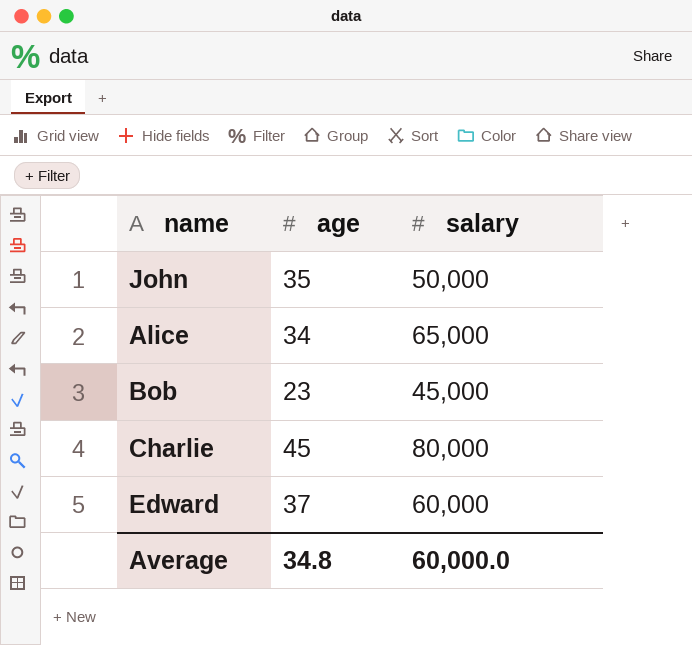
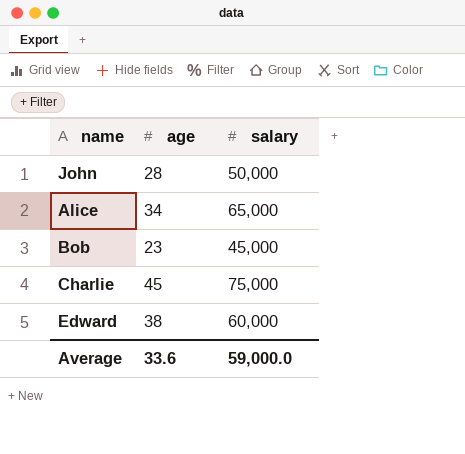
John | age: 35 -> 28
Charlie | salary: 80,000 -> 75,000
Edward | age: 37 -> 38
Average | age: 34.8 -> 33.6
Average | salary: 60,000.0 -> 59,000.0

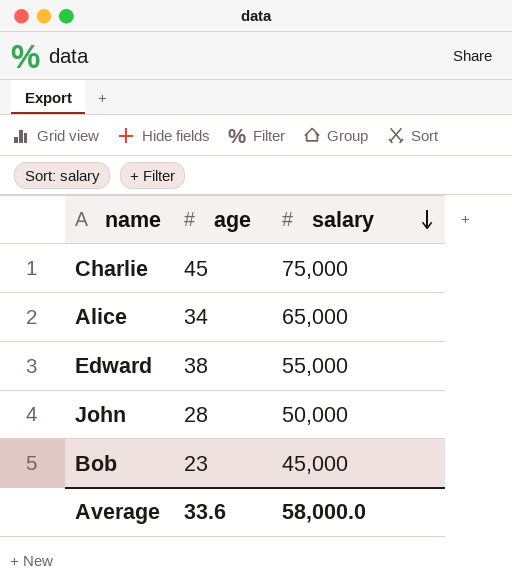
row order: none -> salary descending
Edward | salary: 60,000 -> 55,000
Average | salary: 59,000.0 -> 58,000.0

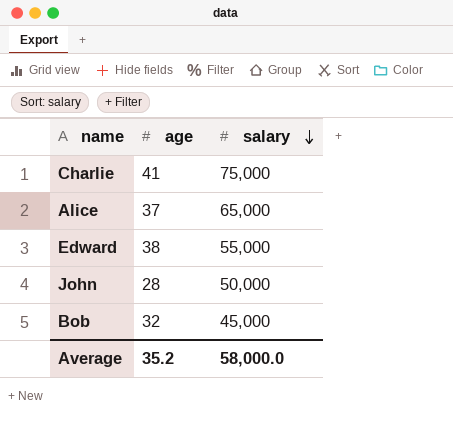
Charlie | age: 45 -> 41
Alice | age: 34 -> 37
Bob | age: 23 -> 32
Average | age: 33.6 -> 35.2

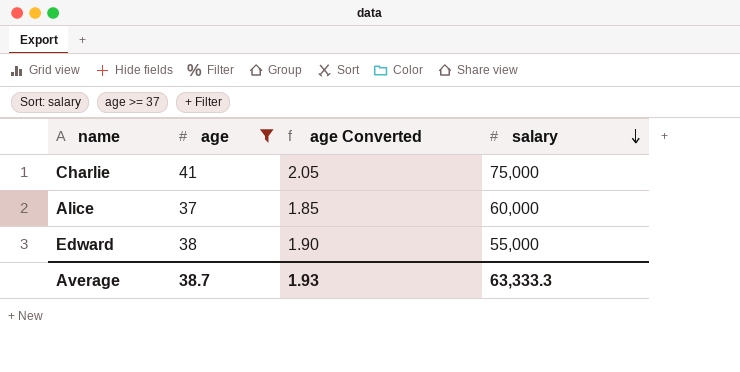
filter: none -> age >= 37
column age Converted | formula: none -> [age] * 0.05
Alice | salary: 65,000 -> 60,000
Average | age: 35.2 -> 38.7
Average | salary: 58,000.0 -> 63,333.3

